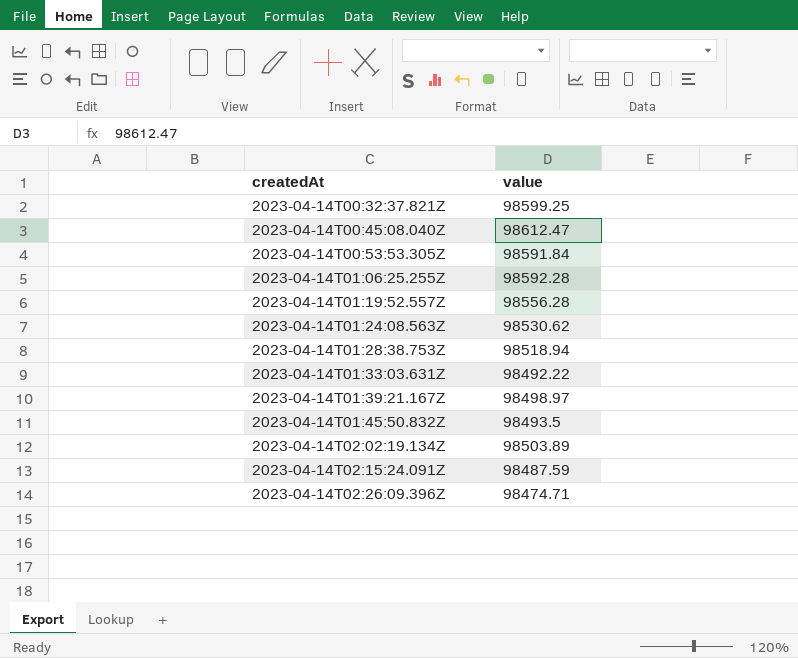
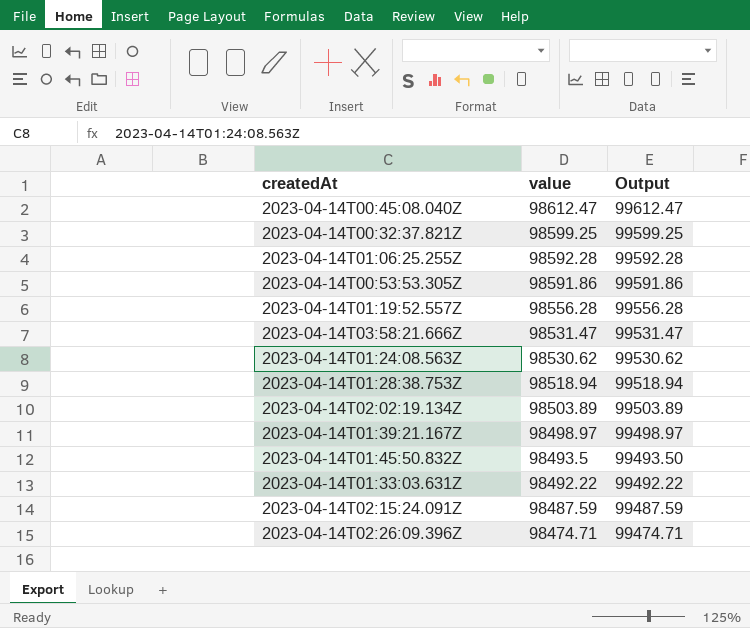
row order: createdAt ascending -> value descending
column Output | formula: none -> [value] + 1000
2023-04-14T00:53:53.305Z | value: 98591.84 -> 98591.86
row 2023-04-14T03:58:21.666Z: none -> 98531.47 | 99531.47

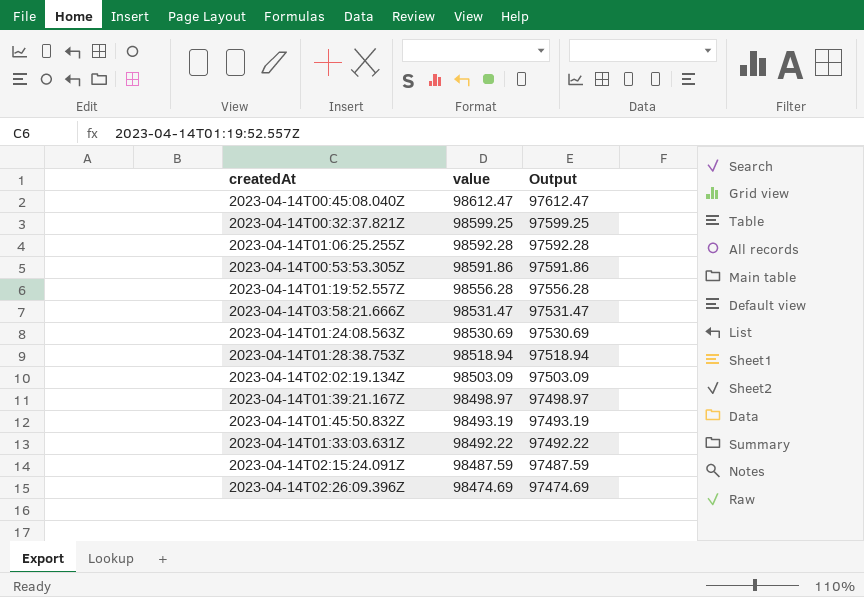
column Output | formula: [value] + 1000 -> [value] - 1000
2023-04-14T01:24:08.563Z | value: 98530.62 -> 98530.69
2023-04-14T02:02:19.134Z | value: 98503.89 -> 98503.09
2023-04-14T01:45:50.832Z | value: 98493.5 -> 98493.19
2023-04-14T02:26:09.396Z | value: 98474.71 -> 98474.69

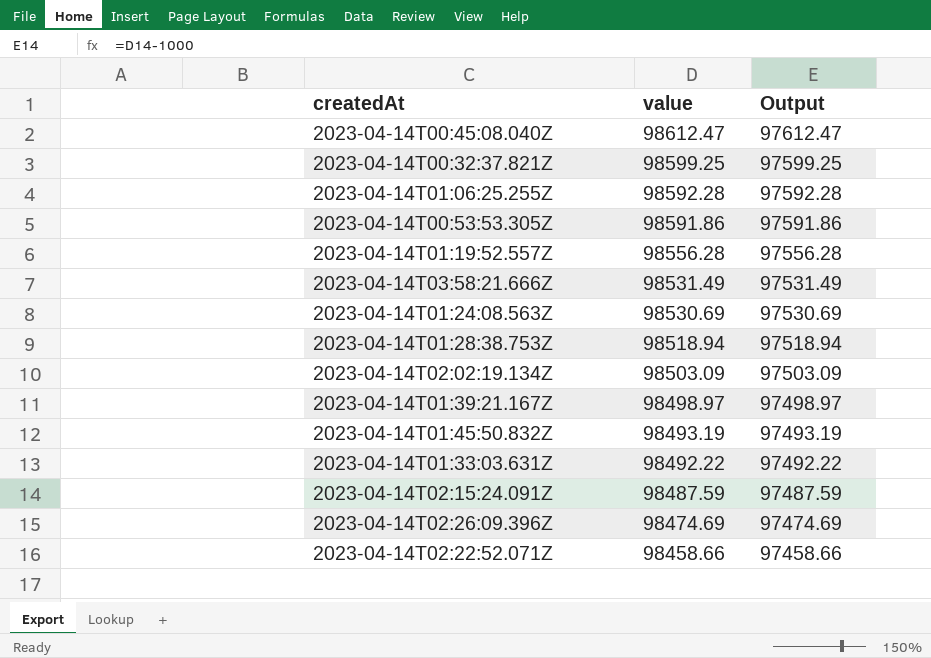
2023-04-14T03:58:21.666Z | value: 98531.47 -> 98531.49
2023-04-14T03:58:21.666Z | Output: 97531.47 -> 97531.49
row 2023-04-14T02:22:52.071Z: none -> 98458.66 | 97458.66

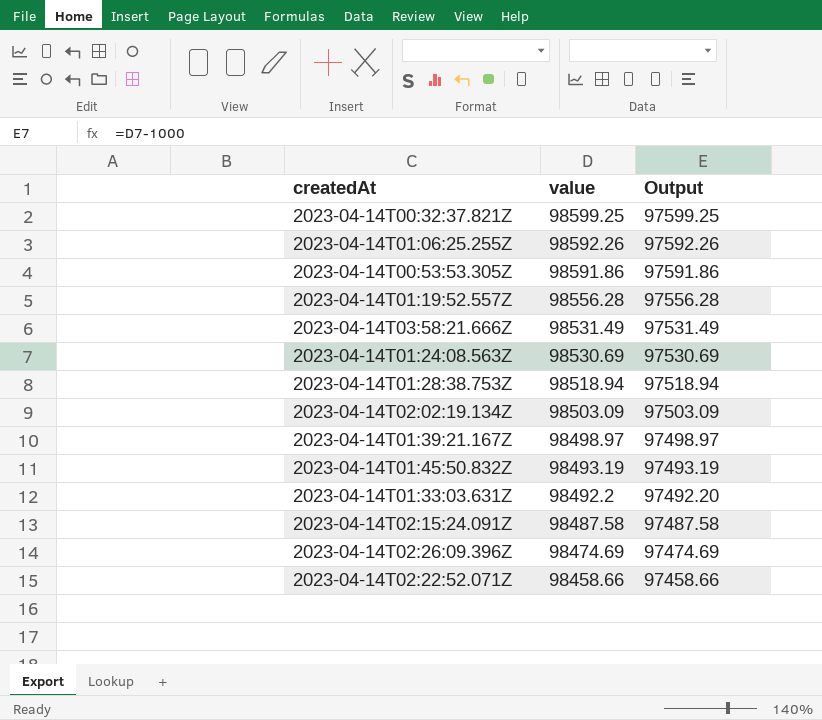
row 2023-04-14T00:45:08.040Z: 98612.47 | 97612.47 -> none
2023-04-14T01:06:25.255Z | value: 98592.28 -> 98592.26
2023-04-14T01:06:25.255Z | Output: 97592.28 -> 97592.26
2023-04-14T01:33:03.631Z | value: 98492.22 -> 98492.2
2023-04-14T01:33:03.631Z | Output: 97492.22 -> 97492.20
2023-04-14T02:15:24.091Z | value: 98487.59 -> 98487.58
2023-04-14T02:15:24.091Z | Output: 97487.59 -> 97487.58

